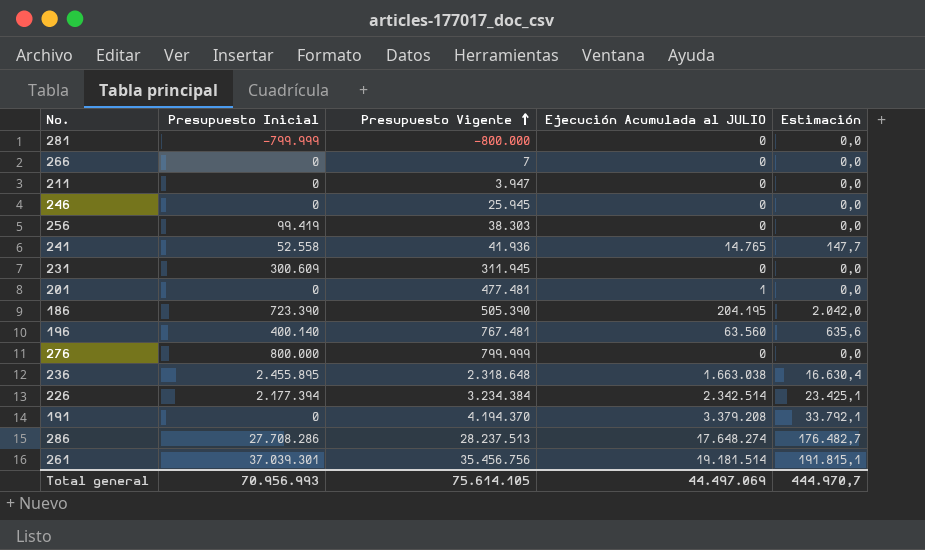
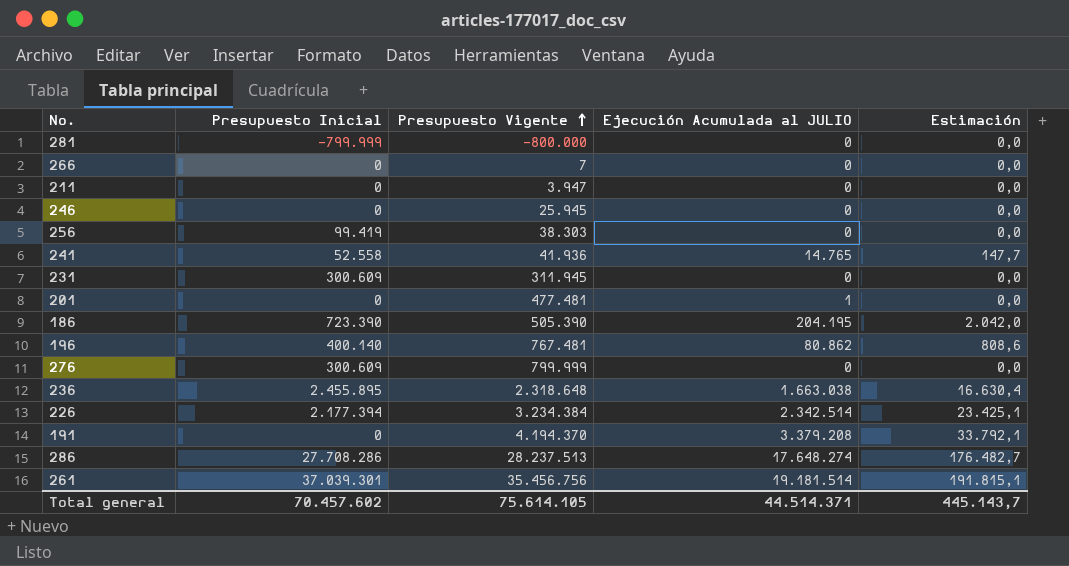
196 | Ejecución Acumulada al JULIO: 63.560 -> 80.862
196 | Estimación: 635,6 -> 808,6
276 | Presupuesto Inicial: 800.000 -> 300.609
Total general | Presupuesto Inicial: 70.956.993 -> 70.457.602
Total general | Ejecución Acumulada al JULIO: 44.497.069 -> 44.514.371
Total general | Estimación: 444.970,7 -> 445.143,7

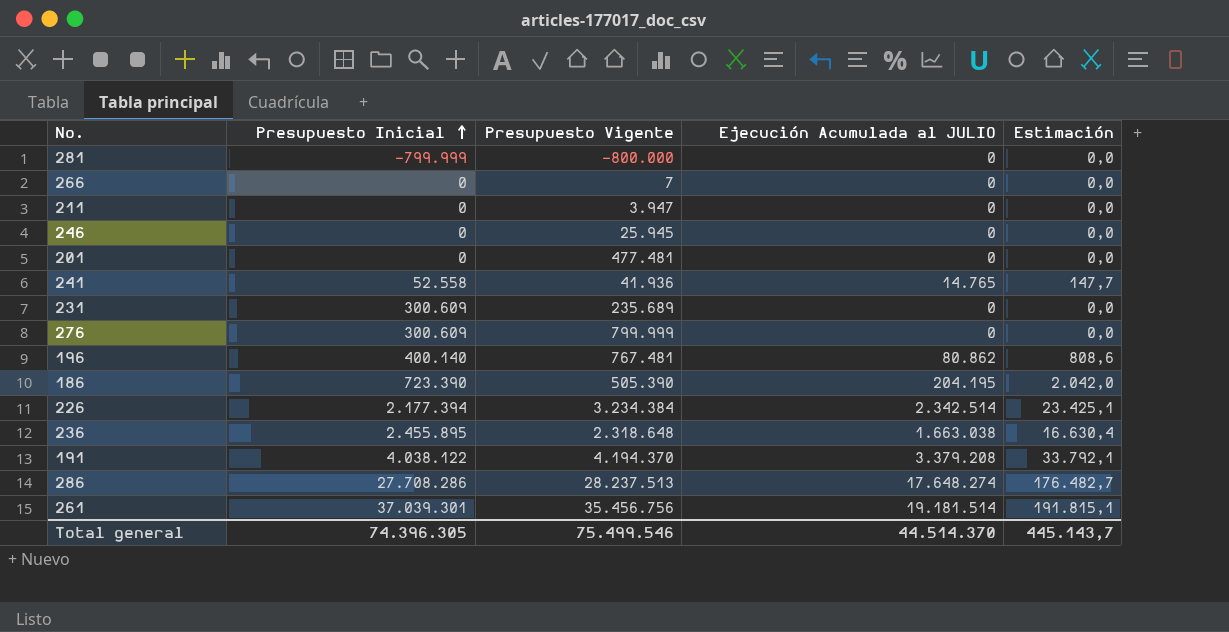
row order: Presupuesto Vigente ascending -> Presupuesto Inicial ascending
row 256: 99.419 | 38.303 | 0 | 0,0 -> none
201 | Ejecución Acumulada al JULIO: 1 -> 0
231 | Presupuesto Vigente: 311.945 -> 235.689
191 | Presupuesto Inicial: 0 -> 4.038.122
Total general | Presupuesto Inicial: 70.457.602 -> 74.396.305
Total general | Presupuesto Vigente: 75.614.105 -> 75.499.546
Total general | Ejecución Acumulada al JULIO: 44.514.371 -> 44.514.370

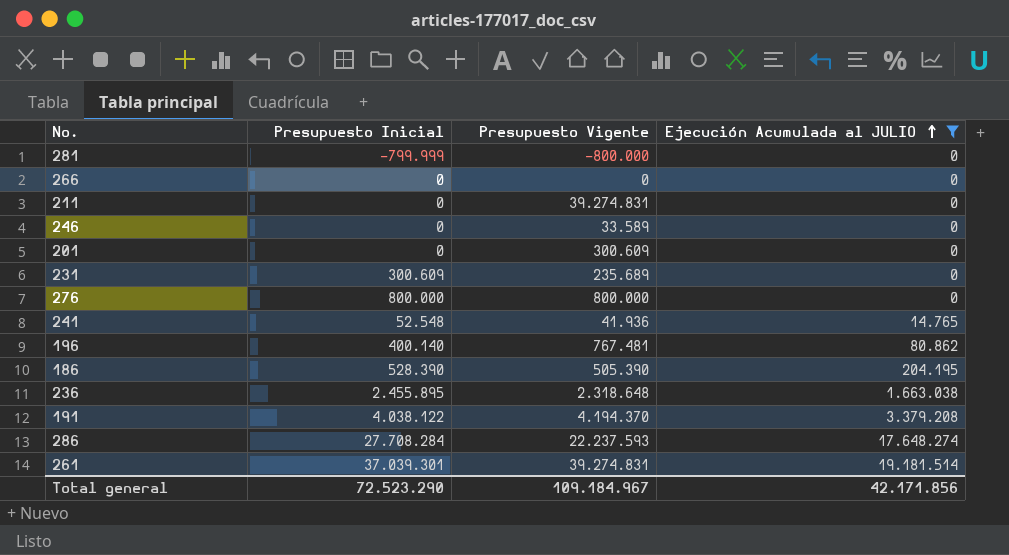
filter: none -> Ejecución Acumulada al JULIO != 2.342.514
row order: Presupuesto Inicial ascending -> Ejecución Acumulada al JULIO ascending
column Estimación | formula: [Ejecución Acumulada al JULIO] * 0,01 -> none
266 | Presupuesto Vigente: 7 -> 0
211 | Presupuesto Vigente: 3.947 -> 39.274.831
246 | Presupuesto Vigente: 25.945 -> 33.589
201 | Presupuesto Vigente: 477.481 -> 300.609
276 | Presupuesto Inicial: 300.609 -> 800.000
276 | Presupuesto Vigente: 799.999 -> 800.000
241 | Presupuesto Inicial: 52.558 -> 52.548
186 | Presupuesto Inicial: 723.390 -> 528.390
286 | Presupuesto Inicial: 27.708.286 -> 27.708.284
286 | Presupuesto Vigente: 28.237.513 -> 22.237.593
261 | Presupuesto Vigente: 35.456.756 -> 39.274.831
Total general | Presupuesto Inicial: 74.396.305 -> 72.523.290
Total general | Presupuesto Vigente: 75.499.546 -> 109.184.967
Total general | Ejecución Acumulada al JULIO: 44.514.370 -> 42.171.856

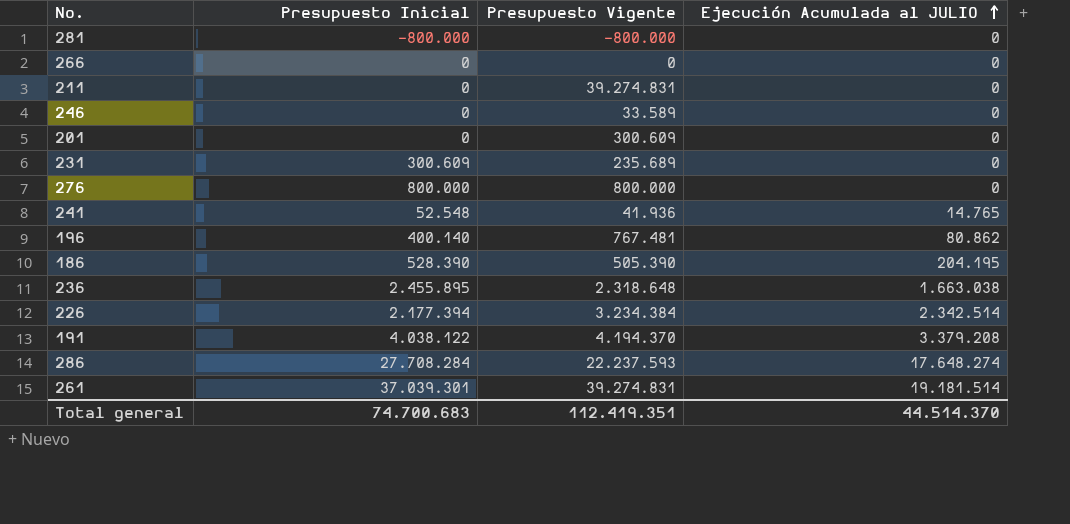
filter: Ejecución Acumulada al JULIO != 2.342.514 -> none
281 | Presupuesto Inicial: -799.999 -> -800.000
Total general | Presupuesto Inicial: 72.523.290 -> 74.700.683
Total general | Presupuesto Vigente: 109.184.967 -> 112.419.351
Total general | Ejecución Acumulada al JULIO: 42.171.856 -> 44.514.370

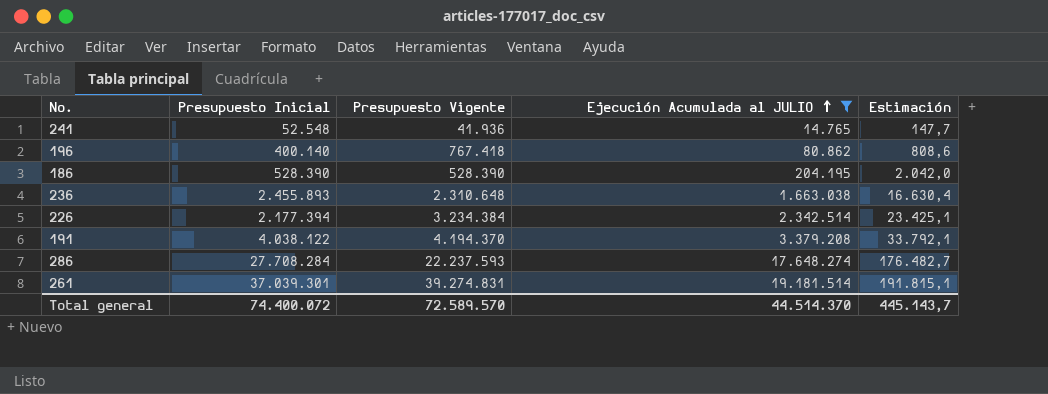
filter: none -> Ejecución Acumulada al JULIO != 0
column Estimación | formula: none -> [Ejecución Acumulada al JULIO] * 0,01
196 | Presupuesto Vigente: 767.481 -> 767.418
186 | Presupuesto Vigente: 505.390 -> 528.390
236 | Presupuesto Inicial: 2.455.895 -> 2.455.893
236 | Presupuesto Vigente: 2.318.648 -> 2.310.648
Total general | Presupuesto Inicial: 74.700.683 -> 74.400.072
Total general | Presupuesto Vigente: 112.419.351 -> 72.589.570

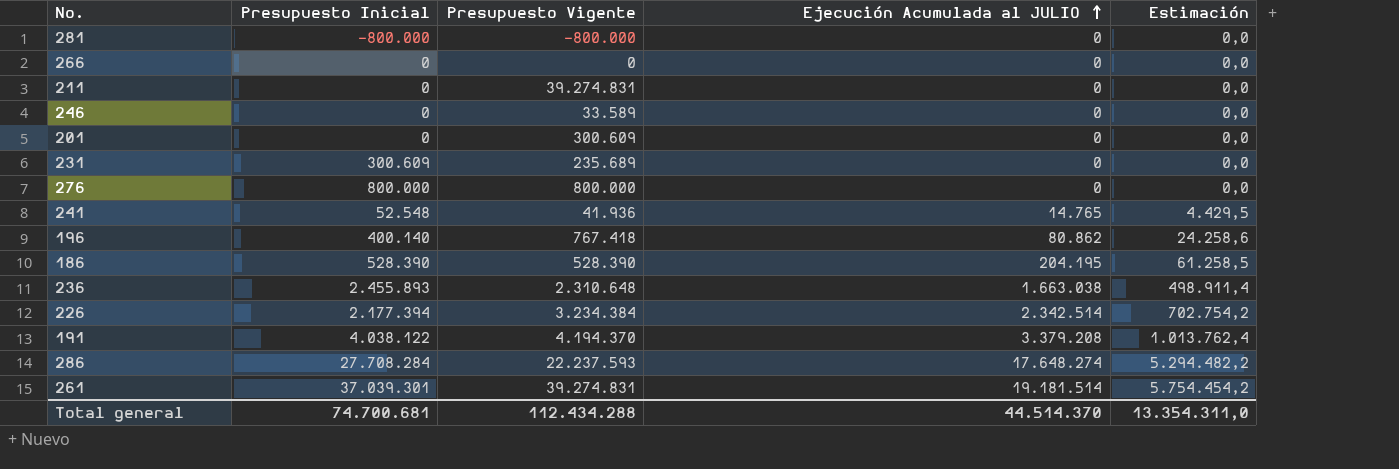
filter: Ejecución Acumulada al JULIO != 0 -> none
column Estimación | formula: [Ejecución Acumulada al JULIO] * 0,01 -> [Ejecución Acumulada al JULIO] * 0,3
Total general | Presupuesto Inicial: 74.400.072 -> 74.700.681
Total general | Presupuesto Vigente: 72.589.570 -> 112.434.288
Total general | Estimación: 445.143,7 -> 13.354.311,0

